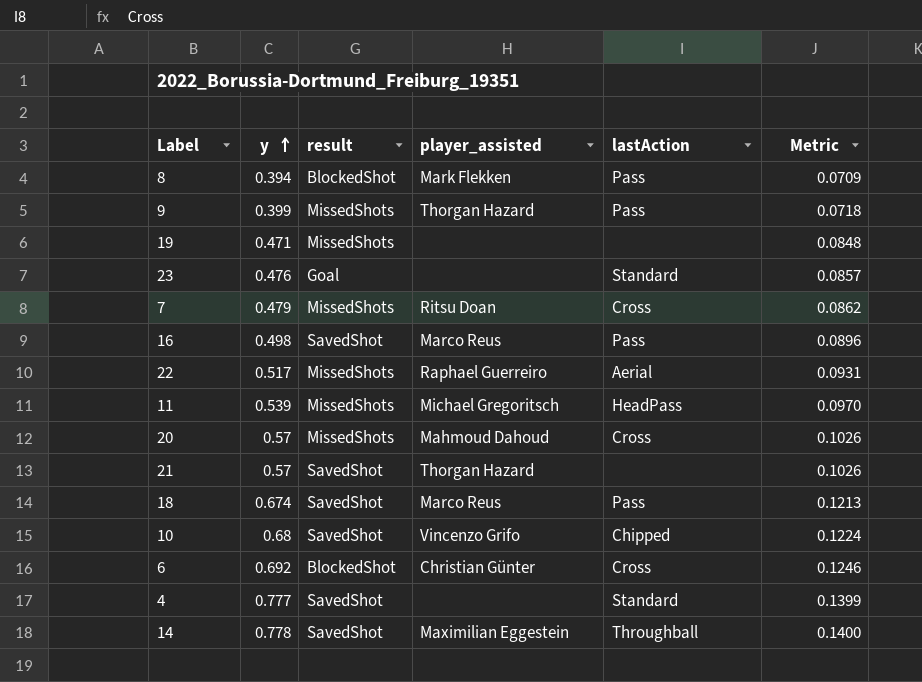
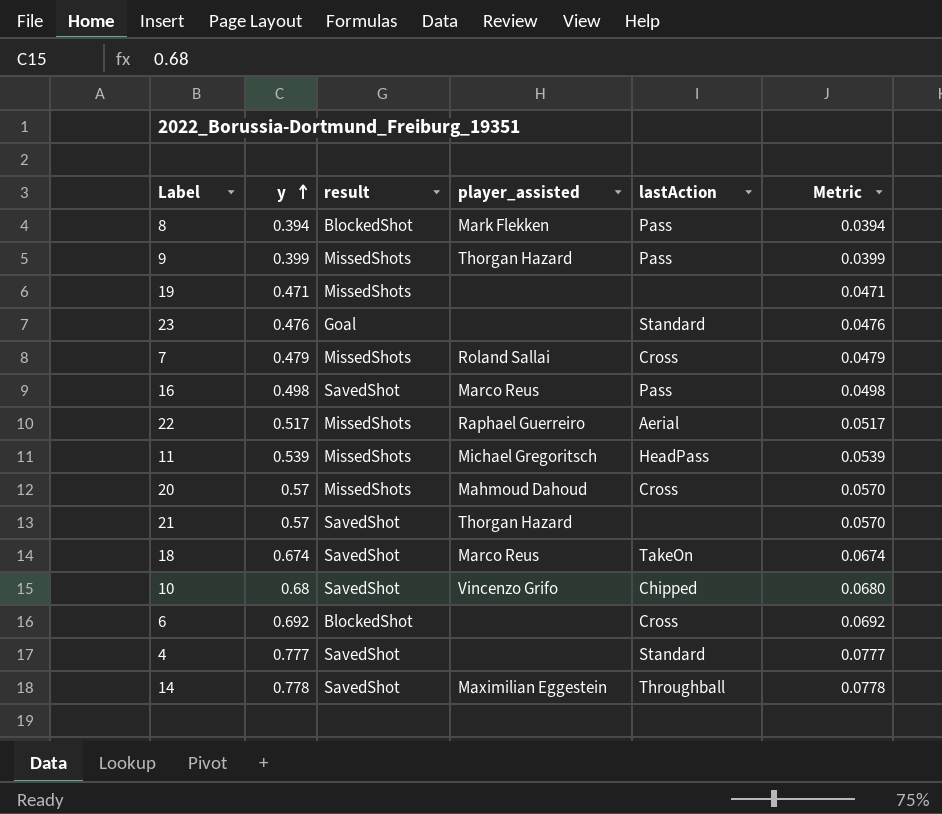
column Metric | formula: [y] * 0.18 -> [y] * 0.1
7 | player_assisted: Ritsu Doan -> Roland Sallai
18 | lastAction: Pass -> TakeOn
6 | player_assisted: Christian Günter -> none

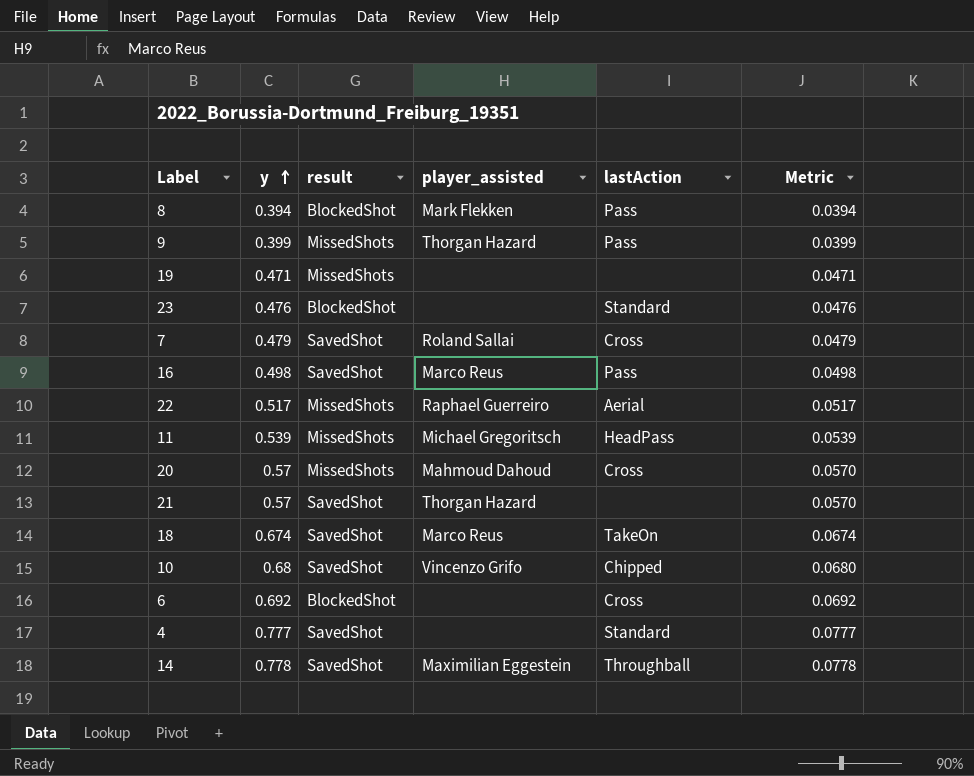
23 | result: Goal -> BlockedShot
7 | result: MissedShots -> SavedShot

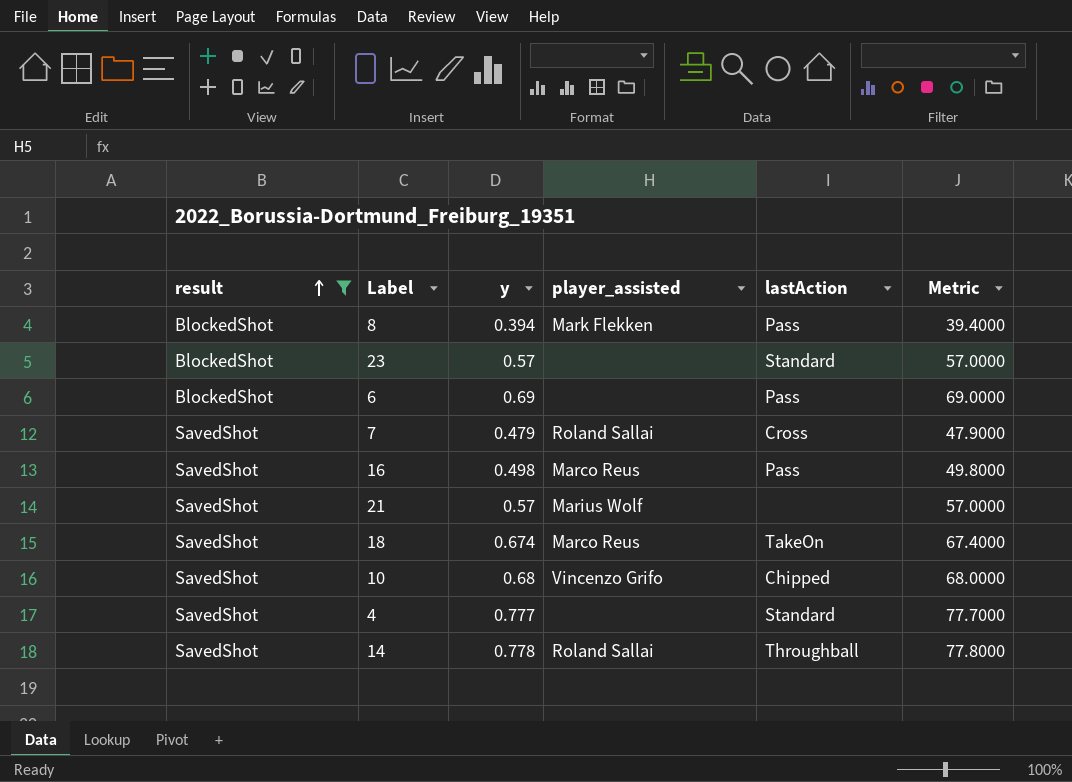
filter: none -> result != MissedShots
row order: y ascending -> result ascending
column result | position: 3 -> 1
column Metric | formula: [y] * 0.1 -> [y] * 100
23 | y: 0.476 -> 0.57
6 | y: 0.692 -> 0.69
6 | lastAction: Cross -> Pass
21 | player_assisted: Thorgan Hazard -> Marius Wolf
14 | player_assisted: Maximilian Eggestein -> Roland Sallai

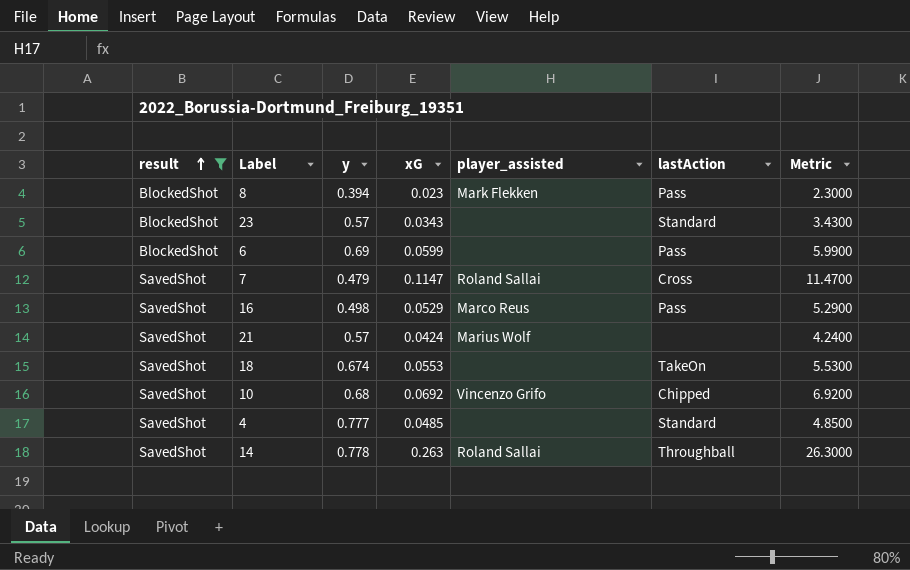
column xG | position: none -> 4
column Metric | formula: [y] * 100 -> [xG] * 100
18 | player_assisted: Marco Reus -> none

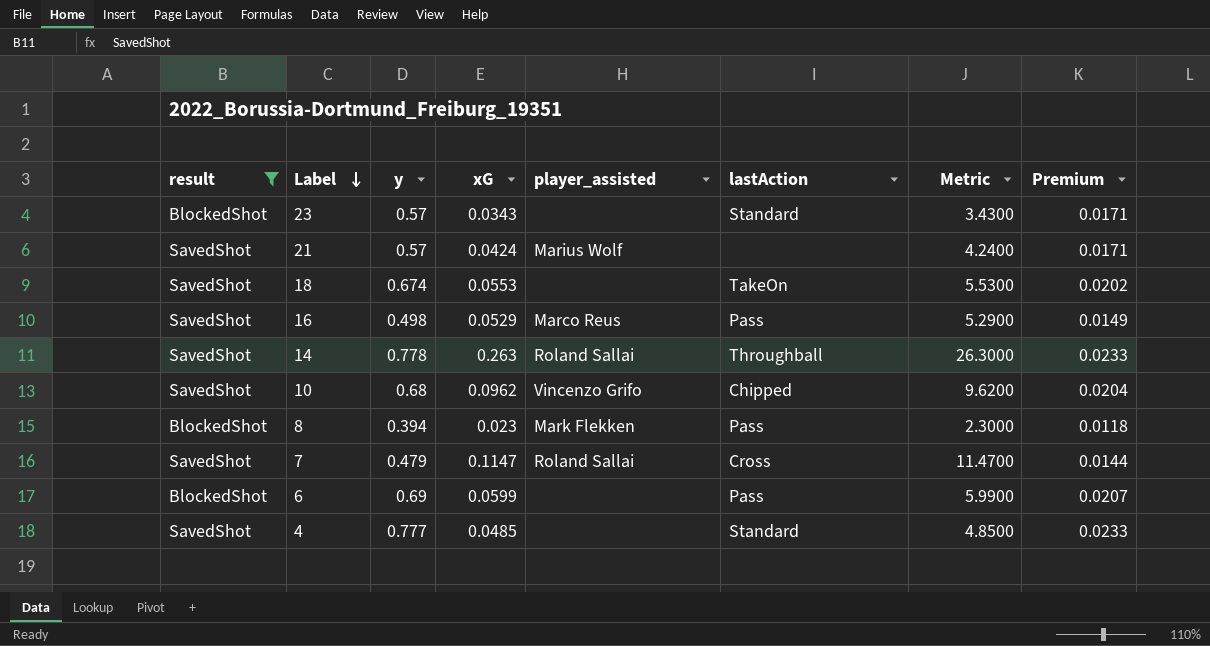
row order: result ascending -> Label descending
column Premium | formula: none -> [y] * 0.03
10 | xG: 0.0692 -> 0.0962
10 | Metric: 6.9200 -> 9.6200

